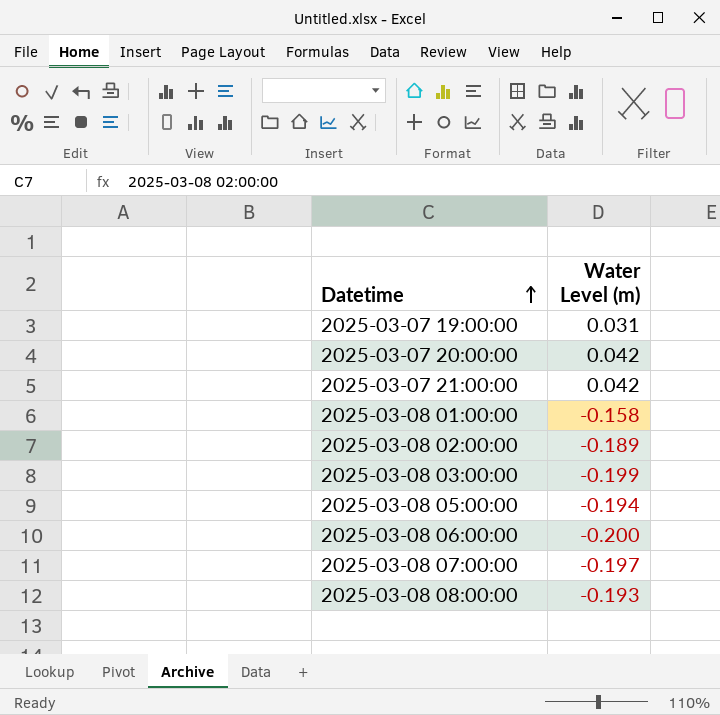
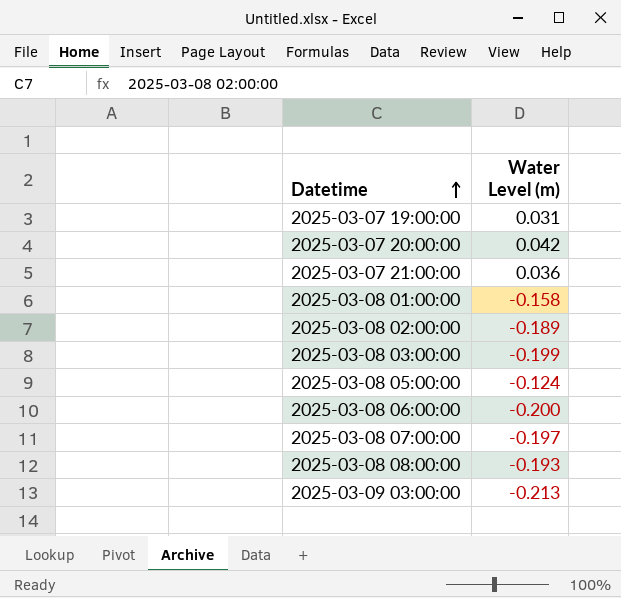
2025-03-07 21:00:00 | Water Level (m): 0.042 -> 0.036
2025-03-08 05:00:00 | Water Level (m): -0.194 -> -0.124
row 2025-03-09 03:00:00: none -> -0.213

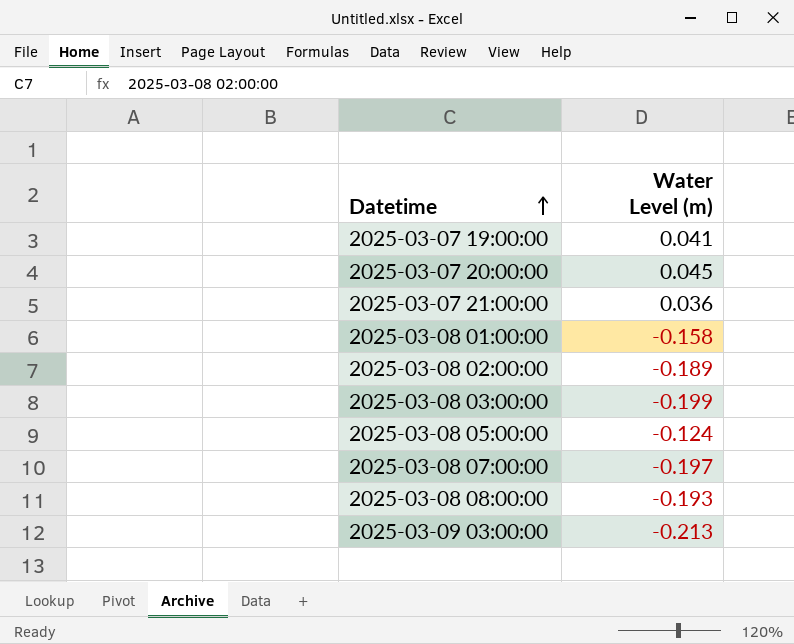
row 2025-03-08 06:00:00: -0.200 -> none
2025-03-07 19:00:00 | Water Level (m): 0.031 -> 0.041
2025-03-07 20:00:00 | Water Level (m): 0.042 -> 0.045

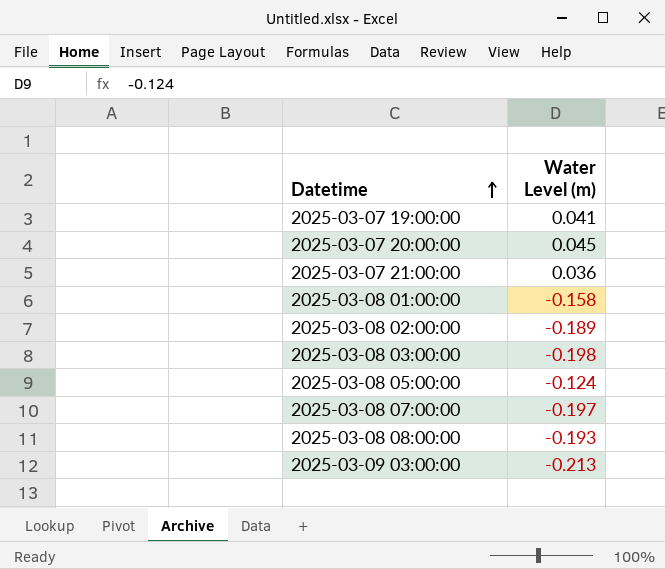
2025-03-08 03:00:00 | Water Level (m): -0.199 -> -0.198

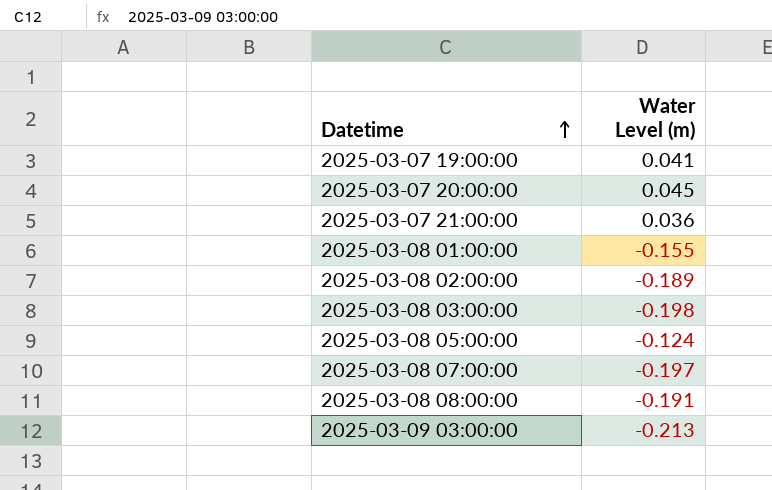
2025-03-08 01:00:00 | Water Level (m): -0.158 -> -0.155
2025-03-08 08:00:00 | Water Level (m): -0.193 -> -0.191

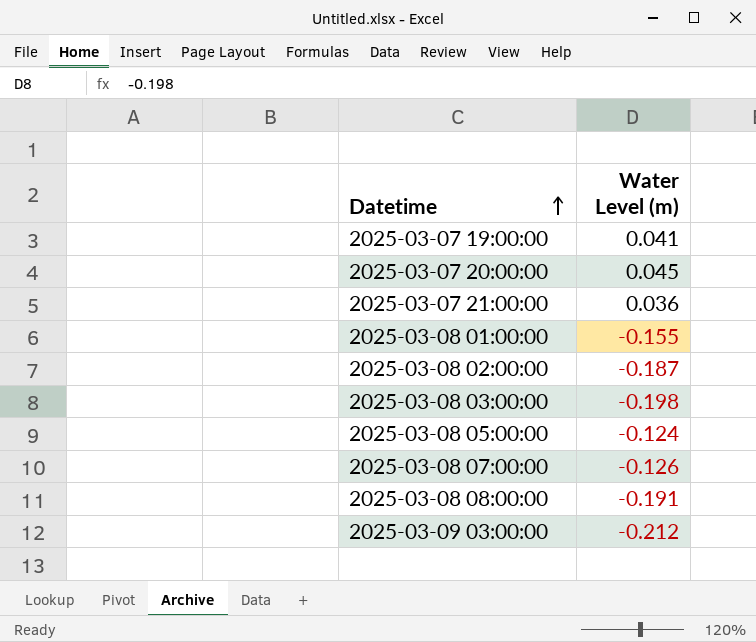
2025-03-08 02:00:00 | Water Level (m): -0.189 -> -0.187
2025-03-08 07:00:00 | Water Level (m): -0.197 -> -0.126
2025-03-09 03:00:00 | Water Level (m): -0.213 -> -0.212

